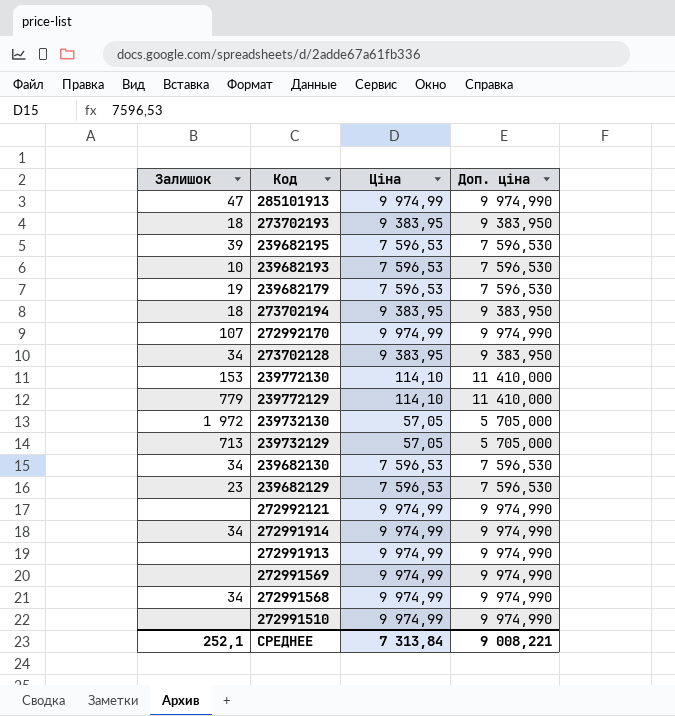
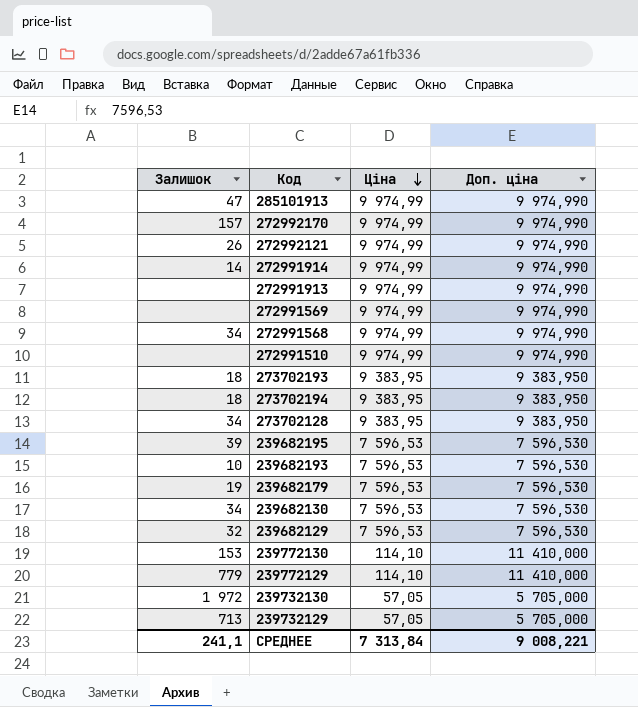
row order: none -> Ціна descending
272992170 | Залишок: 107 -> 157
272992121 | Залишок: none -> 26
272991914 | Залишок: 34 -> 14
239682129 | Залишок: 23 -> 32
СРЕДНЕЕ | Залишок: 252,1 -> 241,1

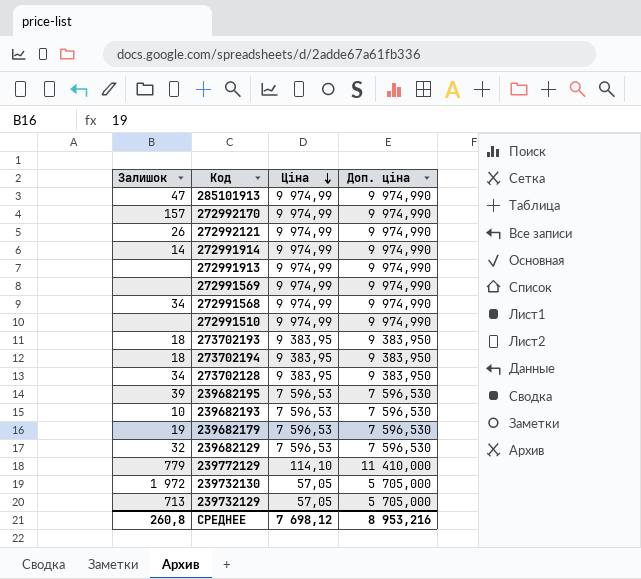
row 239682130: 34 | 7 596,53 | 7 596,530 -> none
row 239772130: 153 | 114,10 | 11 410,000 -> none
СРЕДНЕЕ | Залишок: 241,1 -> 260,8
СРЕДНЕЕ | Ціна: 7 313,84 -> 7 698,12
СРЕДНЕЕ | Доп. ціна: 9 008,221 -> 8 953,216

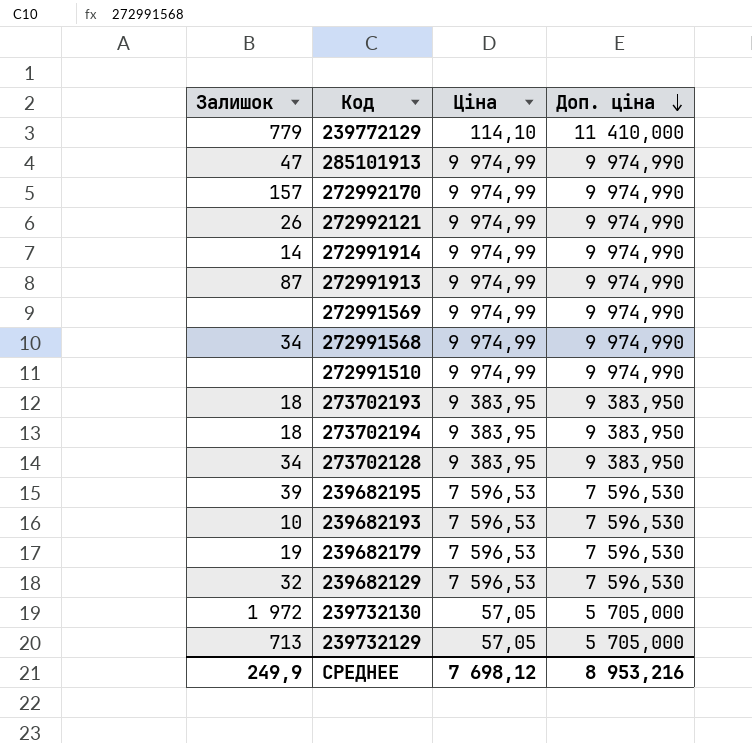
row order: Ціна descending -> Доп. ціна descending
272991913 | Залишок: none -> 87
СРЕДНЕЕ | Залишок: 260,8 -> 249,9

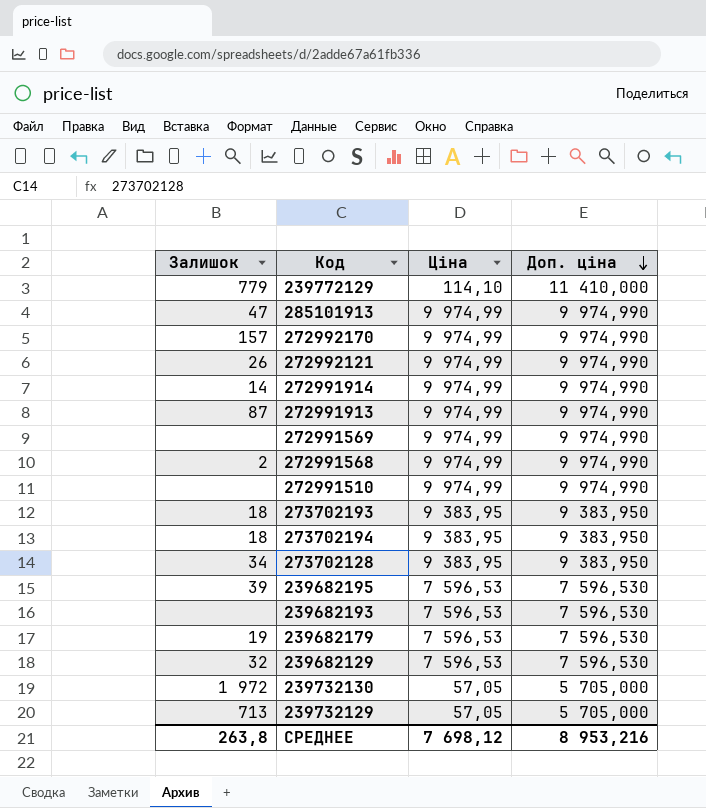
272991568 | Залишок: 34 -> 2
239682193 | Залишок: 10 -> none
СРЕДНЕЕ | Залишок: 249,9 -> 263,8

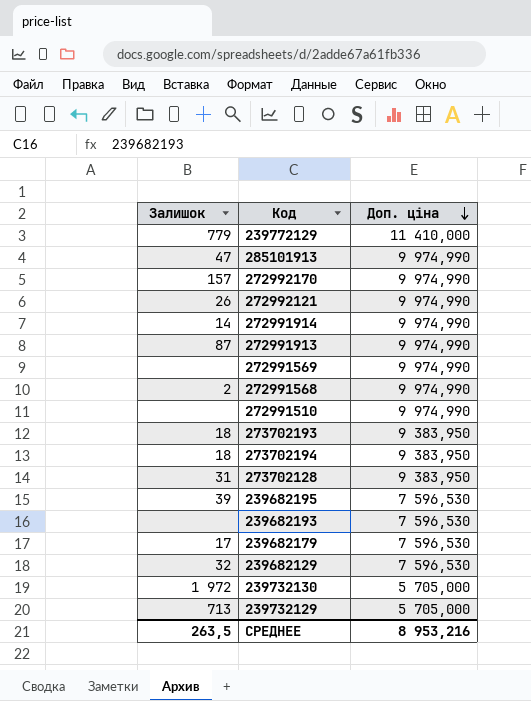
column Ціна | position: 3 -> none
273702128 | Залишок: 34 -> 31
239682179 | Залишок: 19 -> 17
СРЕДНЕЕ | Залишок: 263,8 -> 263,5

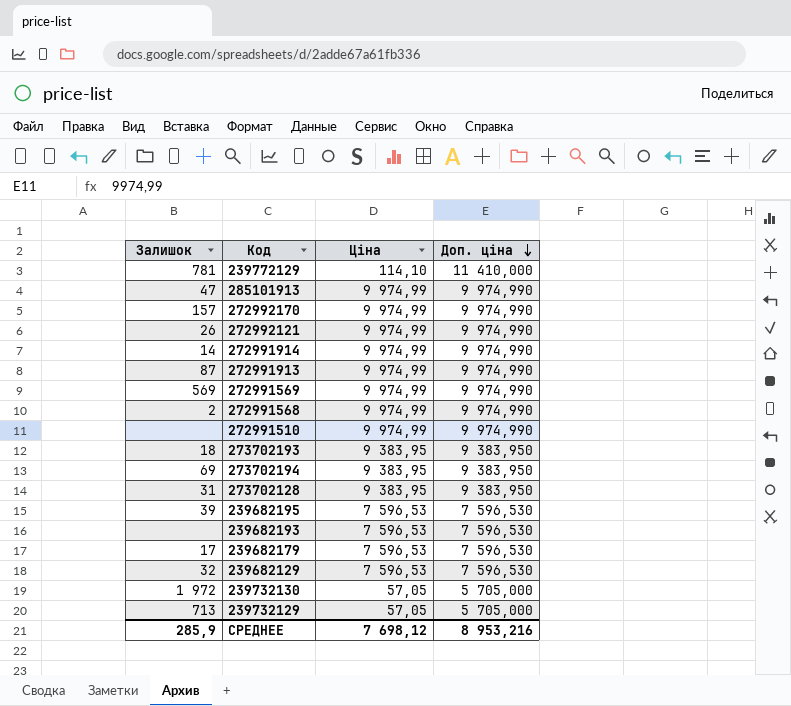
column Ціна | position: none -> 3
239772129 | Залишок: 779 -> 781
272991569 | Залишок: none -> 569
273702194 | Залишок: 18 -> 69
СРЕДНЕЕ | Залишок: 263,5 -> 285,9

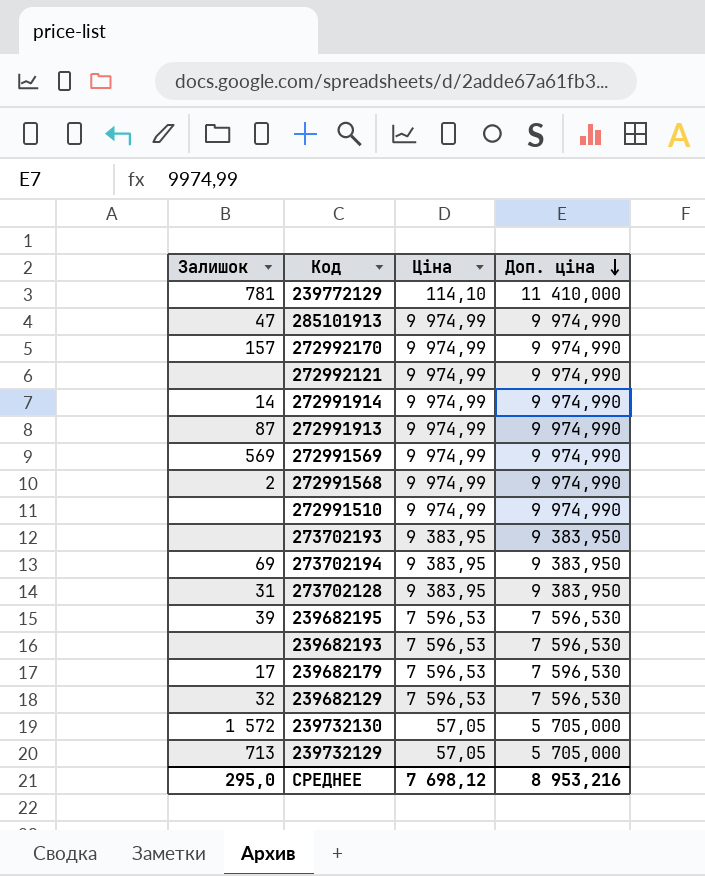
272992121 | Залишок: 26 -> none
273702193 | Залишок: 18 -> none
239732130 | Залишок: 1 972 -> 1 572
СРЕДНЕЕ | Залишок: 285,9 -> 295,0

